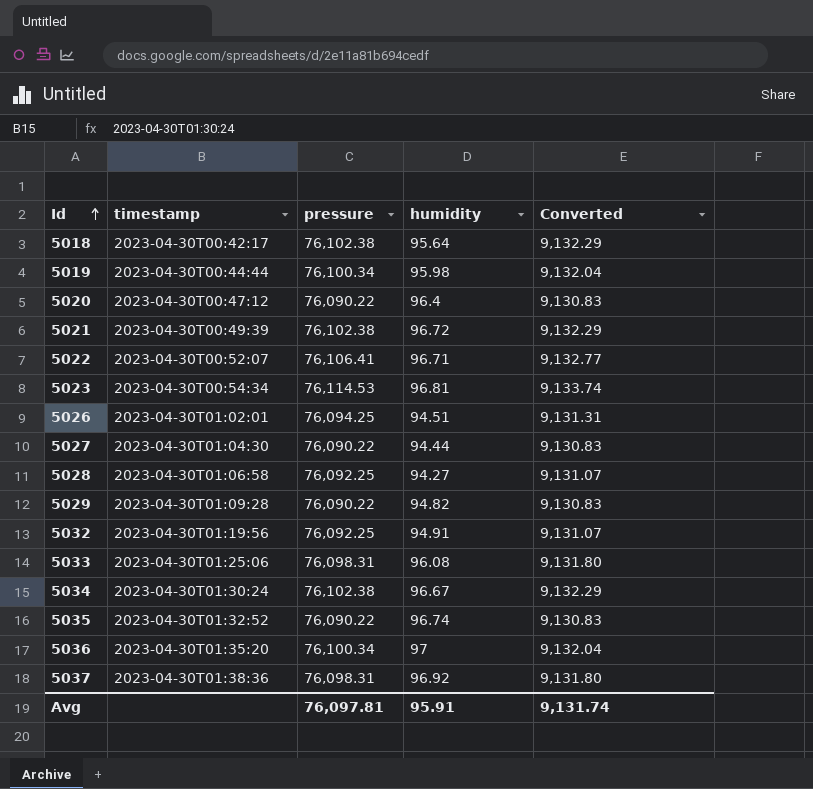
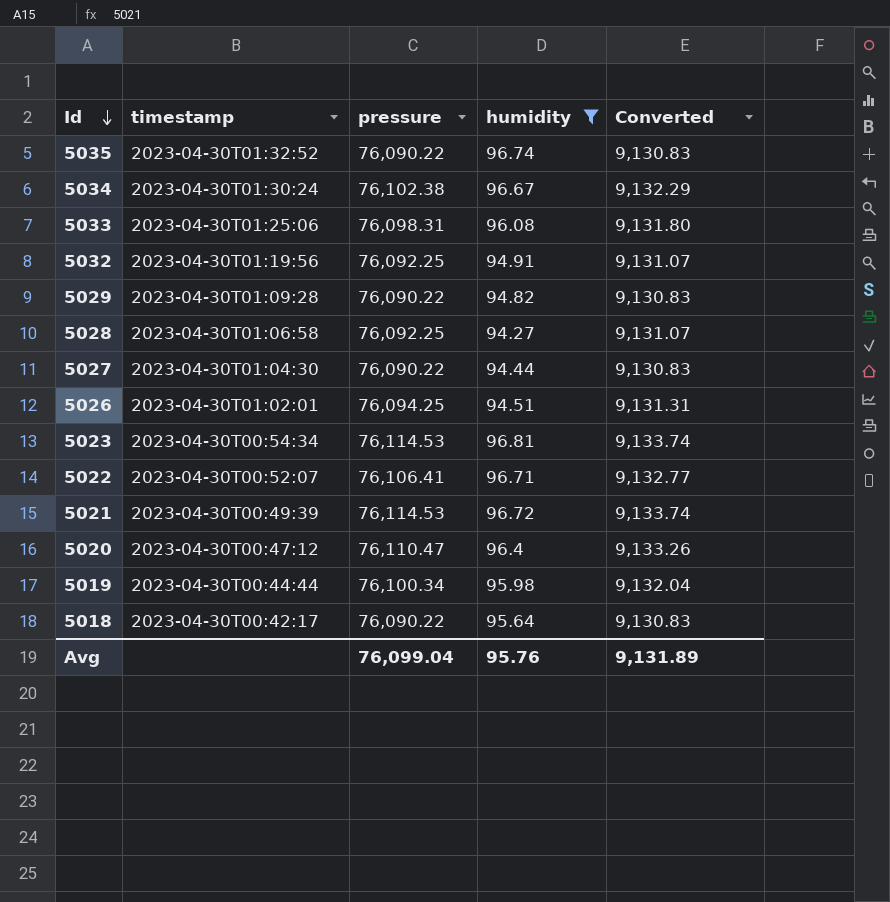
filter: none -> humidity <= 96.81
row order: Id ascending -> Id descending
5021 | pressure: 76,102.38 -> 76,114.53
5021 | Converted: 9,132.29 -> 9,133.74
5020 | pressure: 76,090.22 -> 76,110.47
5020 | Converted: 9,130.83 -> 9,133.26
5018 | pressure: 76,102.38 -> 76,090.22
5018 | Converted: 9,132.29 -> 9,130.83
Avg | pressure: 76,097.81 -> 76,099.04
Avg | humidity: 95.91 -> 95.76
Avg | Converted: 9,131.74 -> 9,131.89

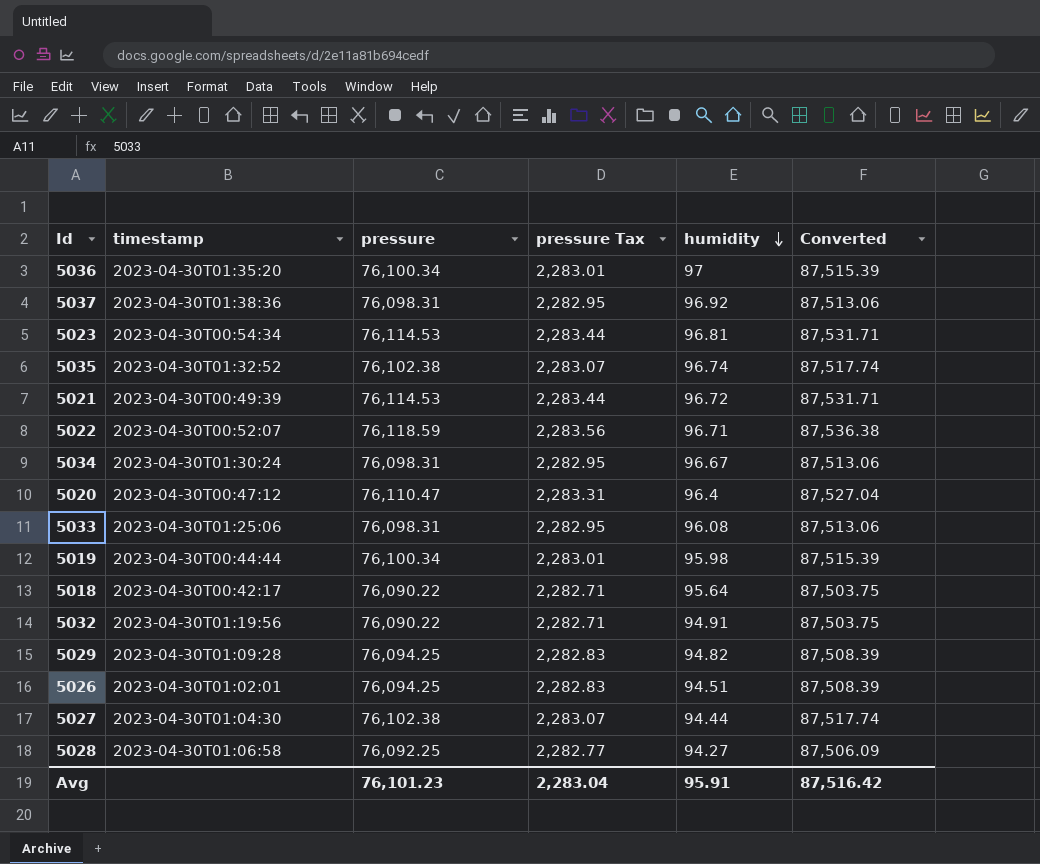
filter: humidity <= 96.81 -> none
row order: Id descending -> humidity descending
column pressure Tax | formula: none -> [pressure] * 0.03
column Converted | formula: [pressure] * 0.12 -> [pressure] * 1.15
5035 | pressure: 76,090.22 -> 76,102.38
5022 | pressure: 76,106.41 -> 76,118.59
5034 | pressure: 76,102.38 -> 76,098.31
5032 | pressure: 76,092.25 -> 76,090.22
5029 | pressure: 76,090.22 -> 76,094.25
5027 | pressure: 76,090.22 -> 76,102.38
Avg | pressure: 76,099.04 -> 76,101.23
Avg | humidity: 95.76 -> 95.91
Avg | Converted: 9,131.89 -> 87,516.42

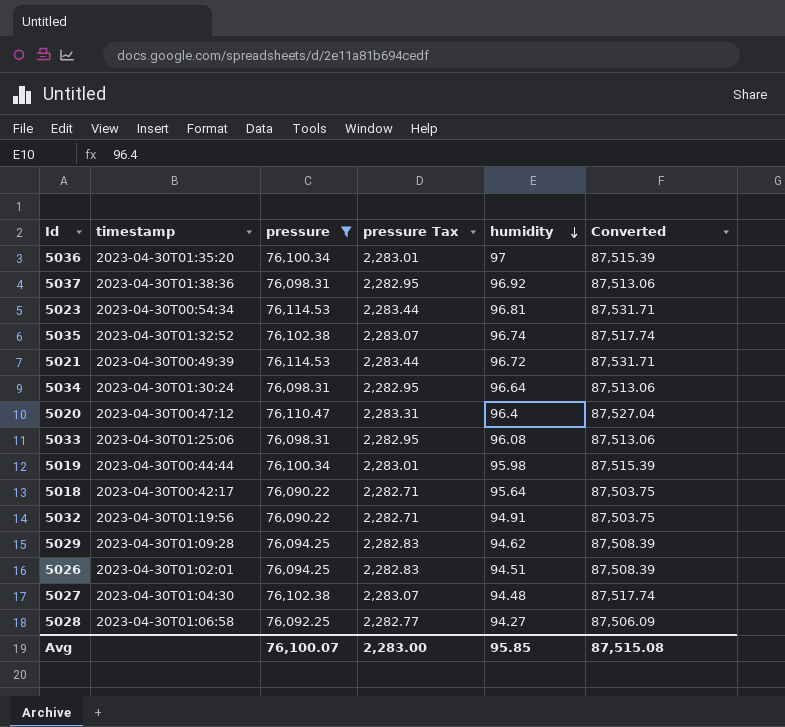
filter: none -> pressure != 76,118.59
5034 | humidity: 96.67 -> 96.64
5029 | humidity: 94.82 -> 94.62
5027 | humidity: 94.44 -> 94.48
Avg | pressure: 76,101.23 -> 76,100.07
Avg | pressure Tax: 2,283.04 -> 2,283.00
Avg | humidity: 95.91 -> 95.85
Avg | Converted: 87,516.42 -> 87,515.08

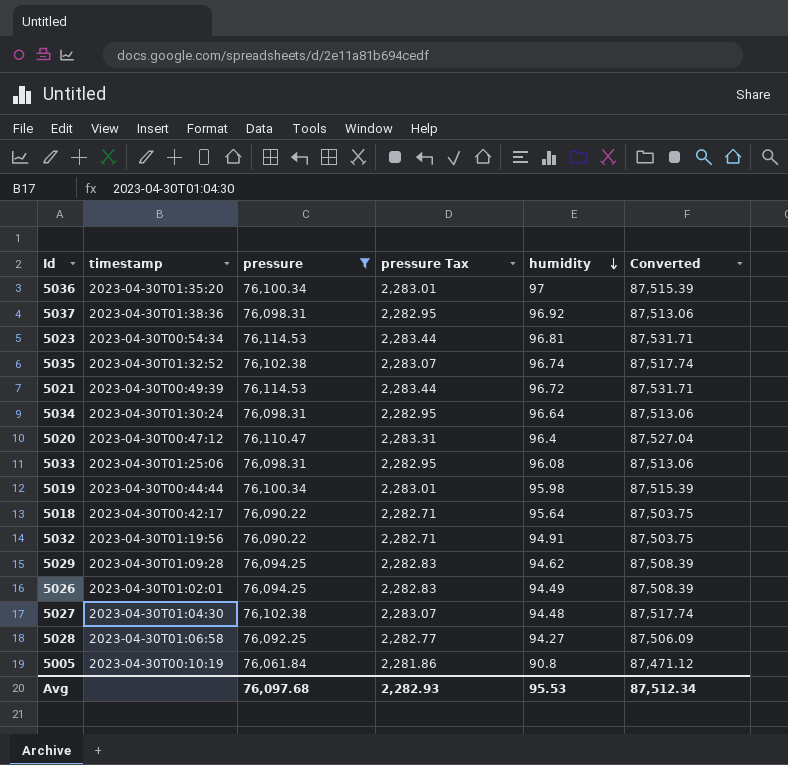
5026 | humidity: 94.51 -> 94.49
row 5005: none -> 2023-04-30T00:10:19 | 76,061.84 | 2,281.86 | 90.8 | 87,471.12
Avg | pressure: 76,100.07 -> 76,097.68
Avg | pressure Tax: 2,283.00 -> 2,282.93
Avg | humidity: 95.85 -> 95.53
Avg | Converted: 87,515.08 -> 87,512.34

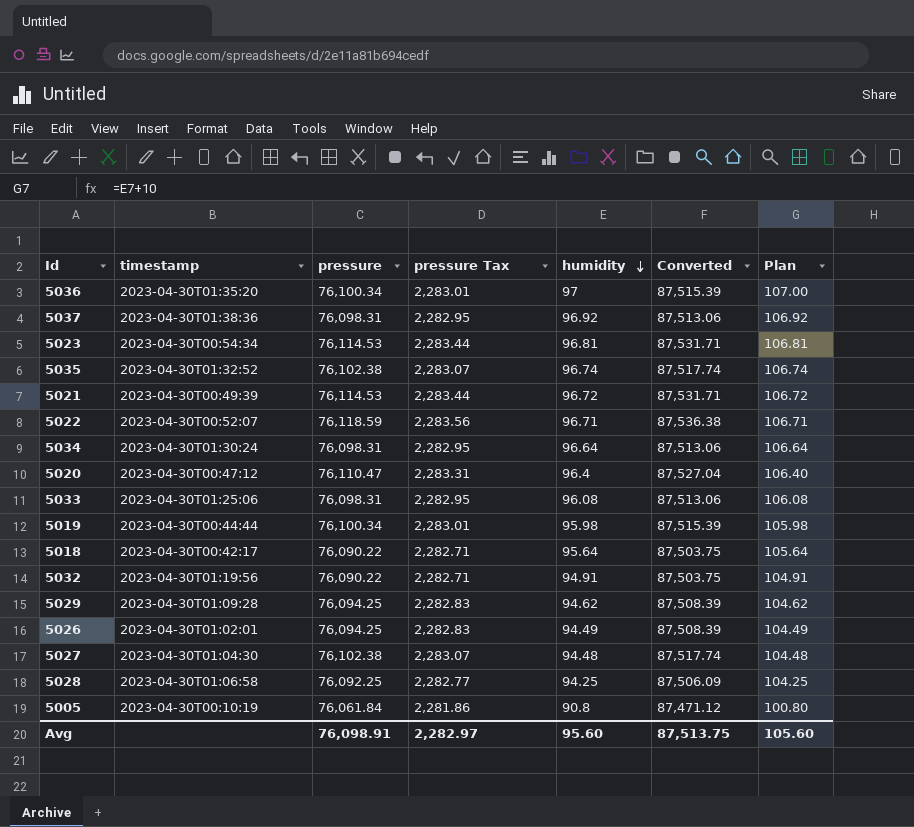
filter: pressure != 76,118.59 -> none
column Plan | formula: none -> [humidity] + 10
5028 | humidity: 94.27 -> 94.25
Avg | pressure: 76,097.68 -> 76,098.91
Avg | pressure Tax: 2,282.93 -> 2,282.97
Avg | humidity: 95.53 -> 95.60
Avg | Converted: 87,512.34 -> 87,513.75

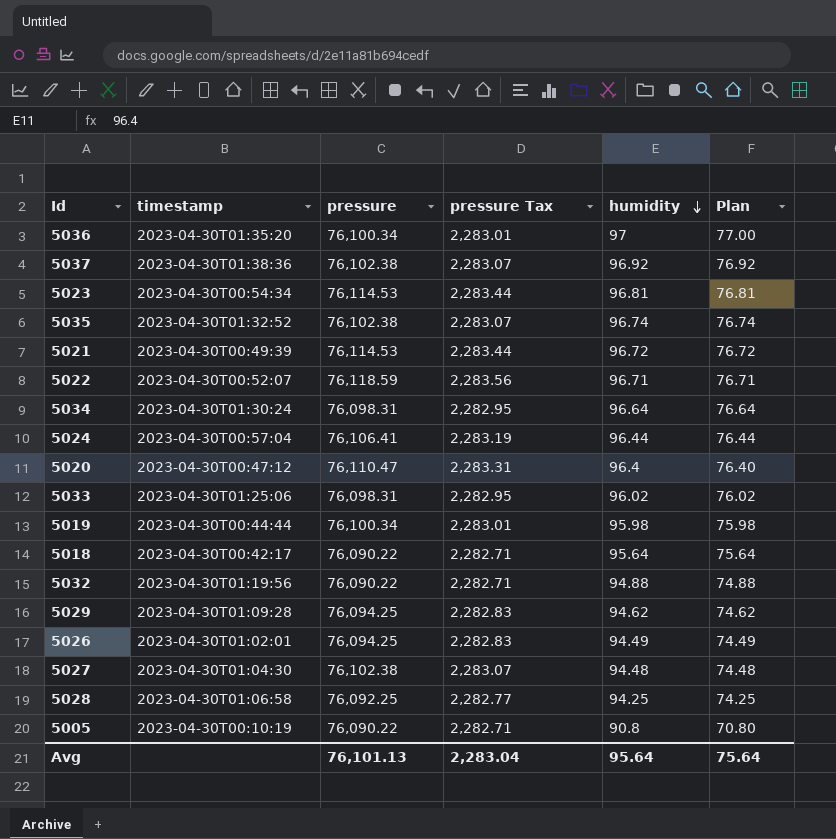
column Converted | formula: [pressure] * 1.15 -> none
column Plan | formula: [humidity] + 10 -> [humidity] - 20
5037 | pressure: 76,098.31 -> 76,102.38
5037 | pressure Tax: 2,282.95 -> 2,283.07
row 5024: none -> 2023-04-30T00:57:04 | 76,106.41 | 2,283.19 | 96.44 | 76.44
5033 | humidity: 96.08 -> 96.02
5032 | humidity: 94.91 -> 94.88
5005 | pressure: 76,061.84 -> 76,090.22
5005 | pressure Tax: 2,281.86 -> 2,282.71
Avg | pressure: 76,098.91 -> 76,101.13
Avg | pressure Tax: 2,282.97 -> 2,283.04
Avg | humidity: 95.60 -> 95.64
Avg | Plan: 105.60 -> 75.64

